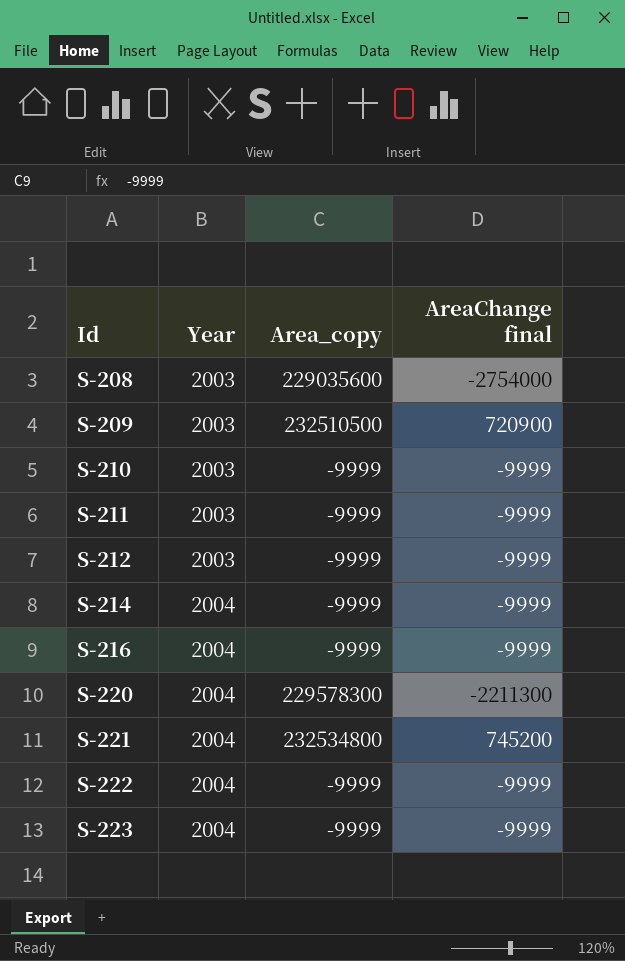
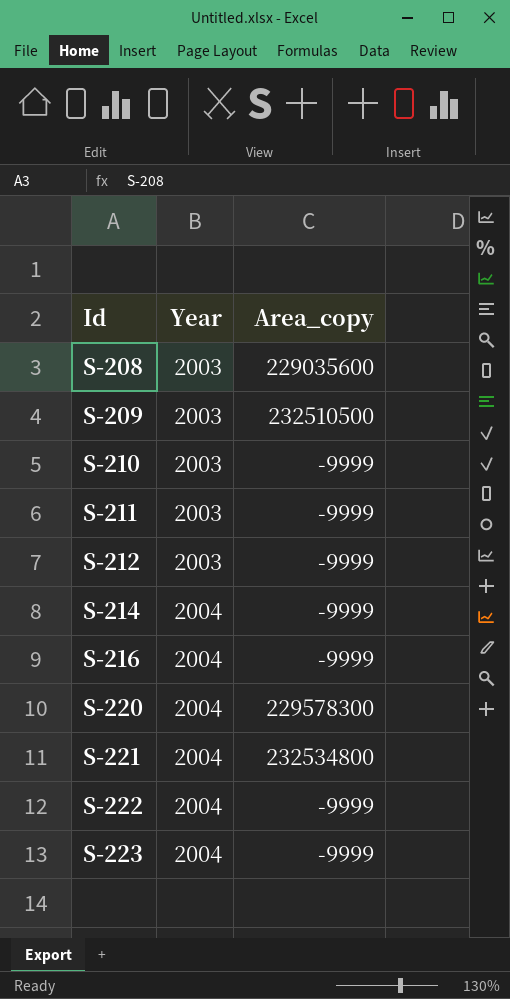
column AreaChange final | position: 4 -> none

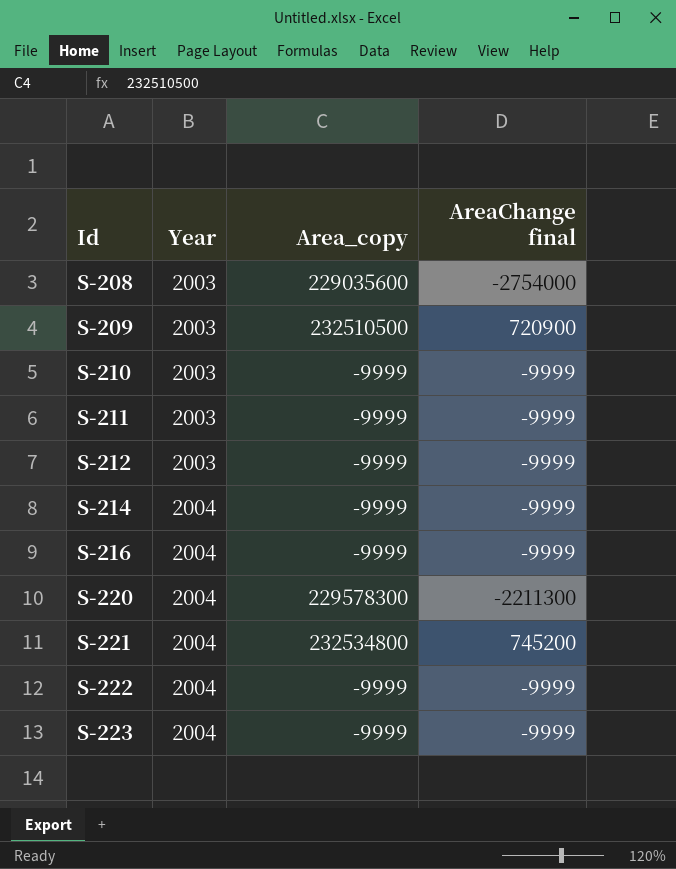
column AreaChange final | position: none -> 4

